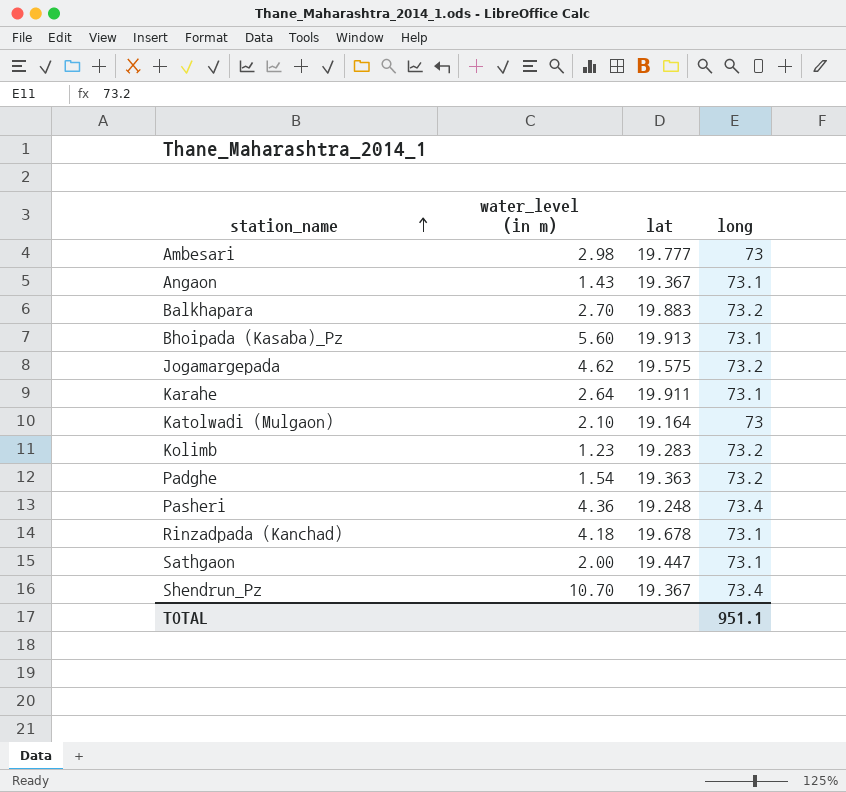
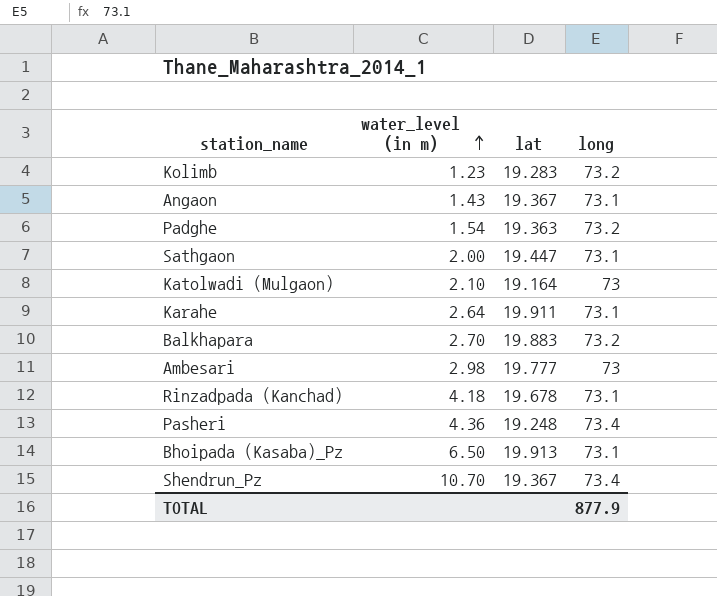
row order: station_name ascending -> water_level (in m) ascending
row Jogamargepada: 4.62 | 19.575 | 73.2 -> none
Bhoipada (Kasaba)_Pz | water_level (in m): 5.60 -> 6.50
TOTAL | long: 951.1 -> 877.9

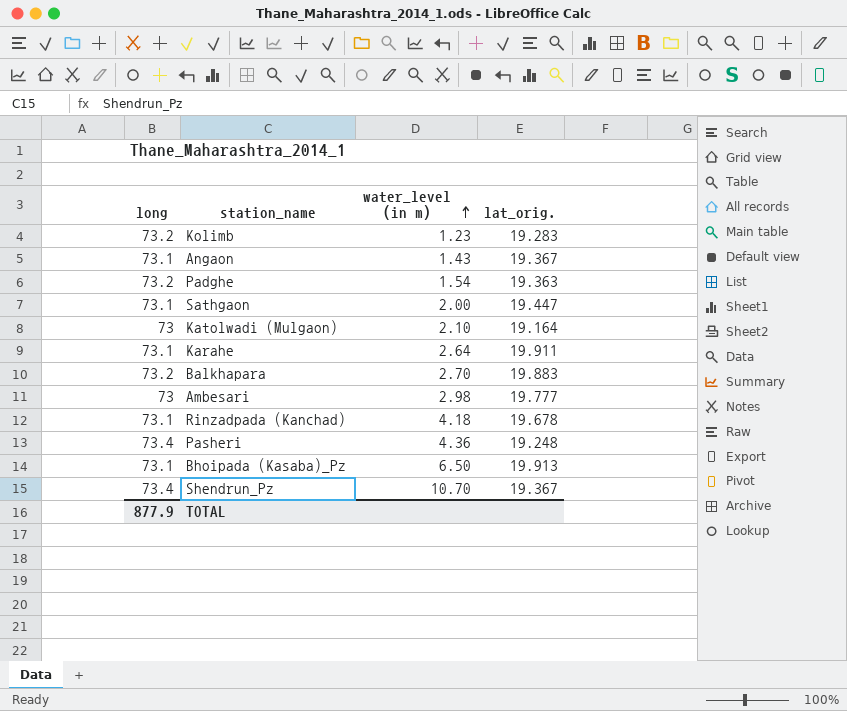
column long | position: 4 -> 1
column name: lat -> lat_orig.

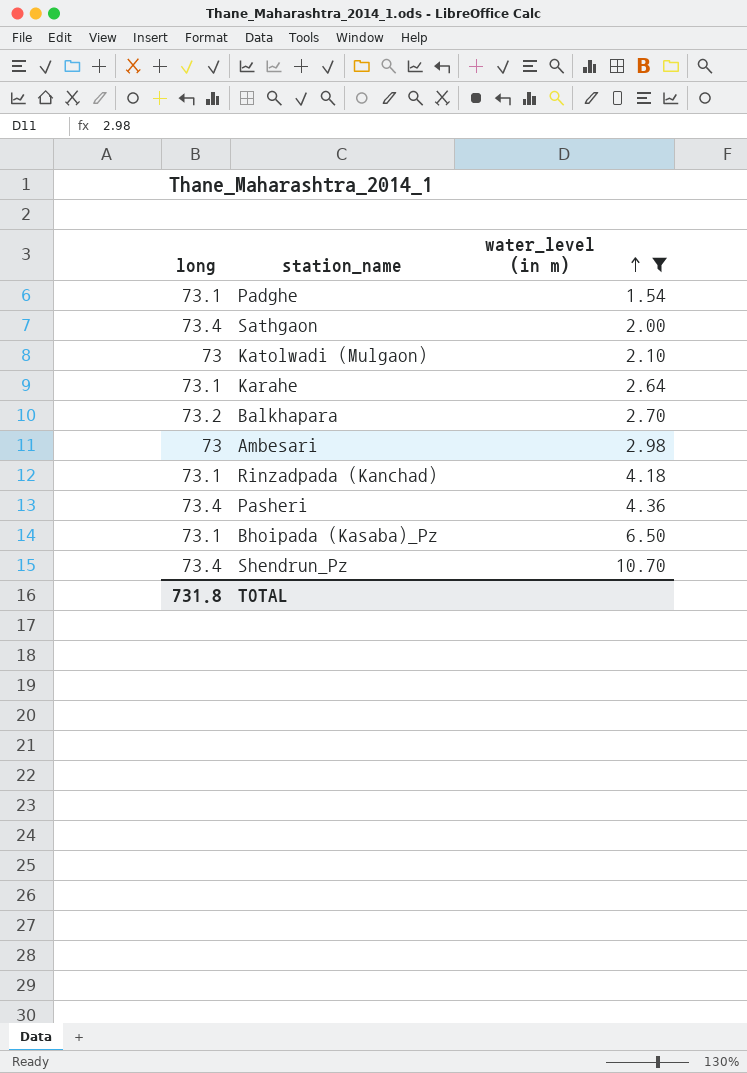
filter: none -> water_level (in m) >= 1.54
column lat_orig. | position: 4 -> none
Padghe | long: 73.2 -> 73.1
Sathgaon | long: 73.1 -> 73.4
TOTAL | long: 877.9 -> 731.8

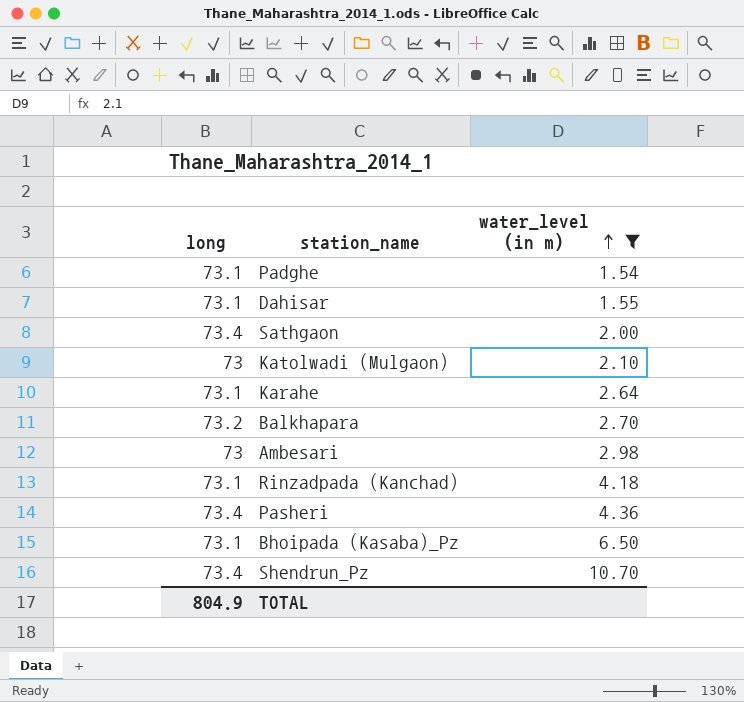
row Dahisar: none -> 73.1 | 1.55
TOTAL | long: 731.8 -> 804.9

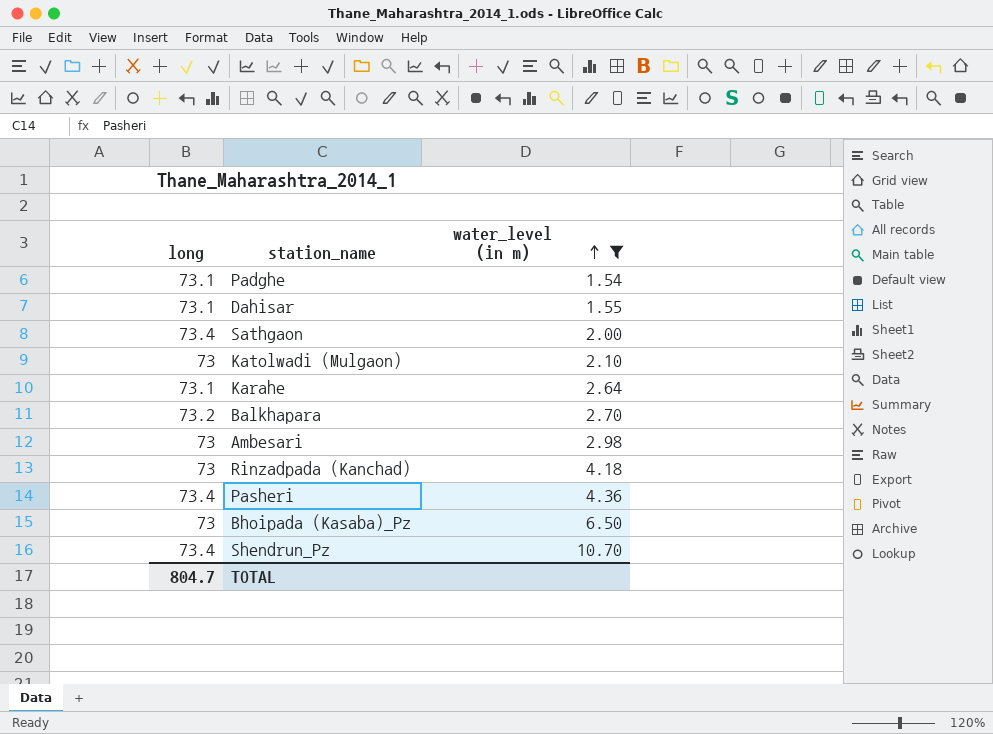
Rinzadpada (Kanchad) | long: 73.1 -> 73
Bhoipada (Kasaba)_Pz | long: 73.1 -> 73
TOTAL | long: 804.9 -> 804.7

